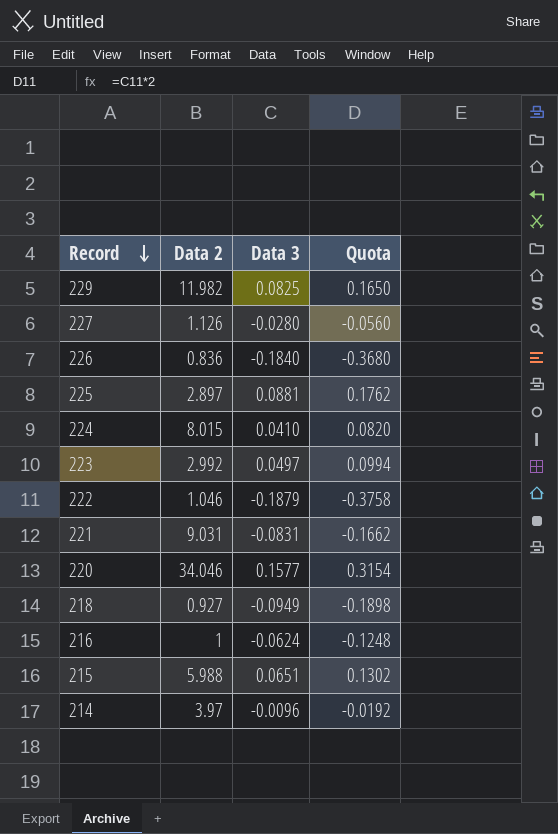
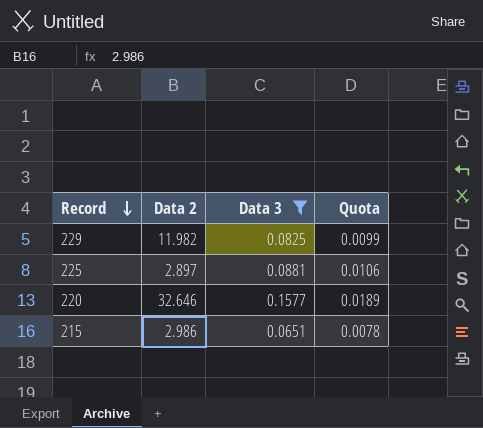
filter: none -> Data 3 >= 0.0651
column Quota | formula: [Data 3] * 2 -> [Data 3] * 0.12
220 | Data 2: 34.046 -> 32.646
215 | Data 2: 5.988 -> 2.986

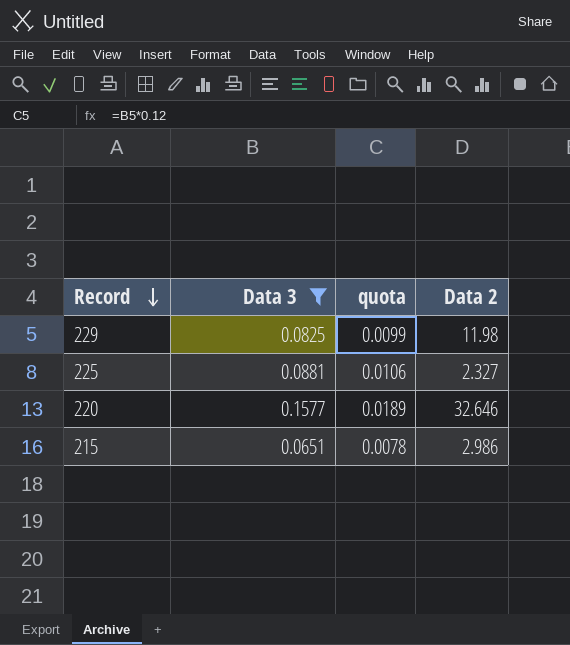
column name: Quota -> quota
column Data 2 | position: 2 -> 4
229 | Data 2: 11.982 -> 11.98
225 | Data 2: 2.897 -> 2.327

